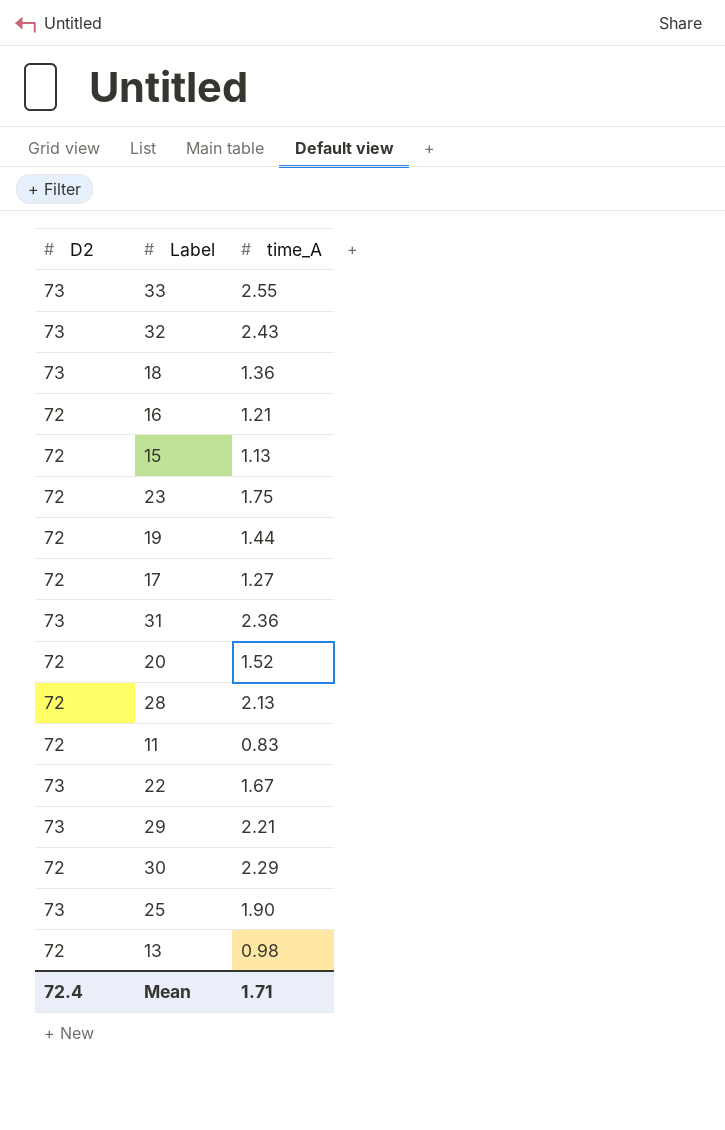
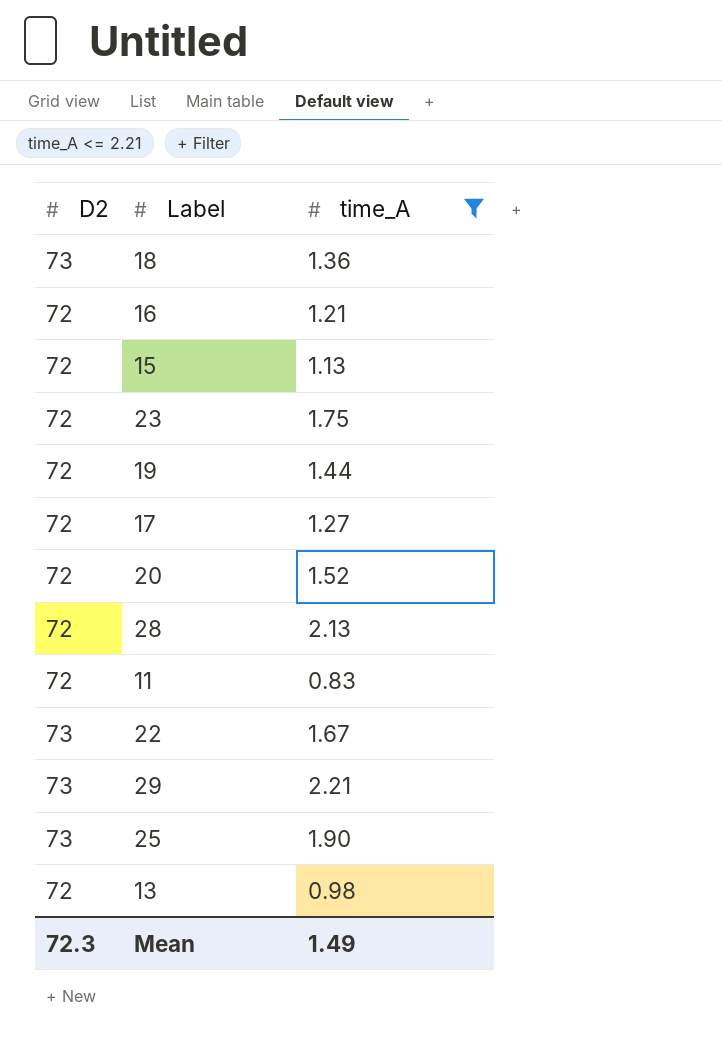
filter: none -> time_A <= 2.21
Mean | D2: 72.4 -> 72.3
Mean | time_A: 1.71 -> 1.49

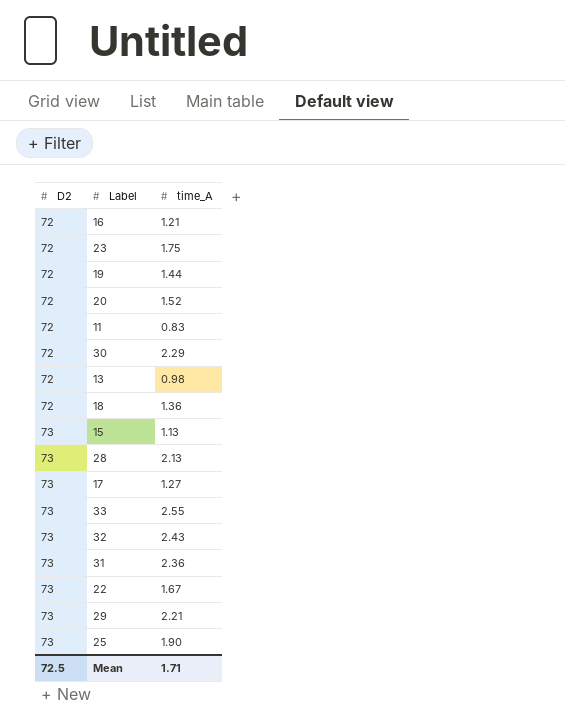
filter: time_A <= 2.21 -> none
row order: none -> D2 ascending
18 | D2: 73 -> 72
15 | D2: 72 -> 73
28 | D2: 72 -> 73
17 | D2: 72 -> 73
Mean | D2: 72.3 -> 72.5
Mean | time_A: 1.49 -> 1.71

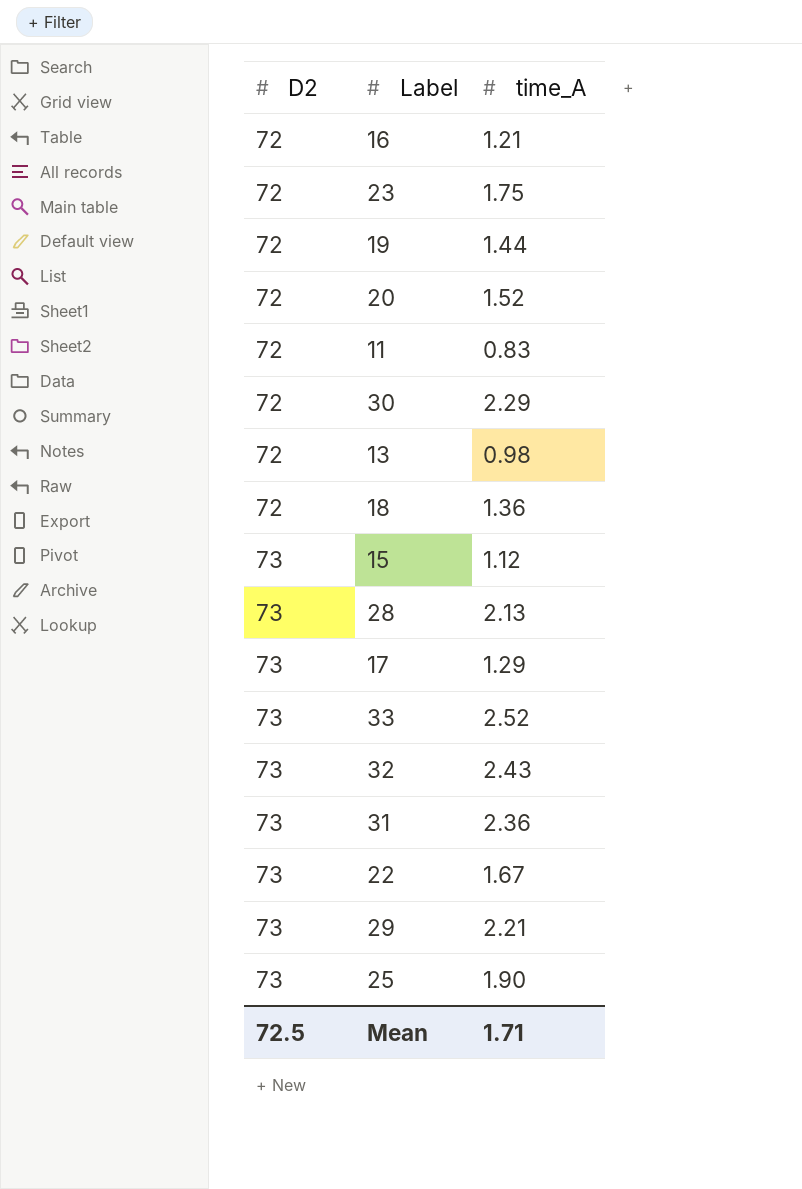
15 | time_A: 1.13 -> 1.12
17 | time_A: 1.27 -> 1.29
33 | time_A: 2.55 -> 2.52

